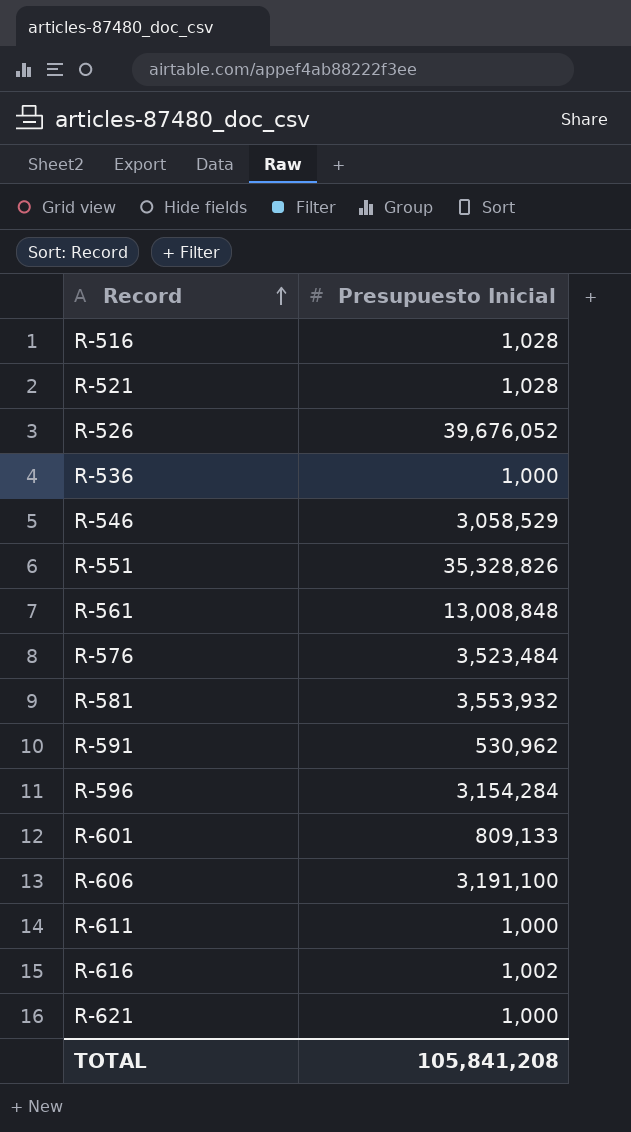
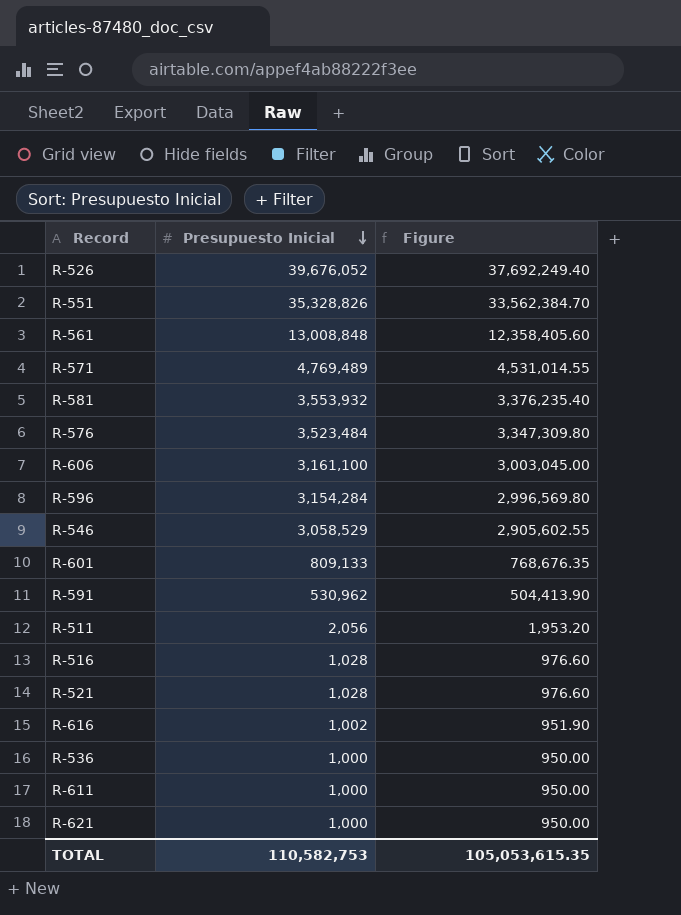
row order: Record ascending -> Presupuesto Inicial descending
column Figure | formula: none -> [Presupuesto Inicial] * 0.95
row R-571: none -> 4,769,489 | 4,531,014.55
R-606 | Presupuesto Inicial: 3,191,100 -> 3,161,100
row R-511: none -> 2,056 | 1,953.20
TOTAL | Presupuesto Inicial: 105,841,208 -> 110,582,753

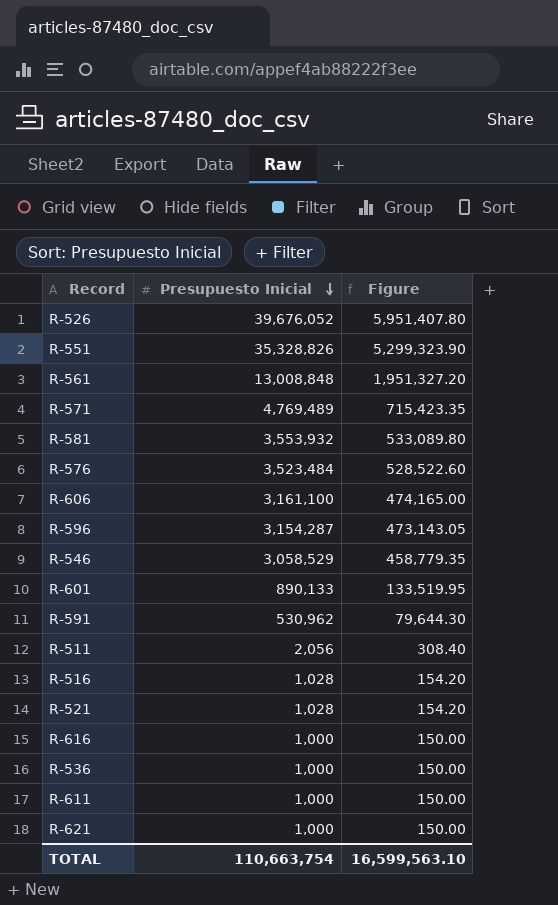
column Figure | formula: [Presupuesto Inicial] * 0.95 -> [Presupuesto Inicial] * 0.15
R-596 | Presupuesto Inicial: 3,154,284 -> 3,154,287
R-601 | Presupuesto Inicial: 809,133 -> 890,133
R-616 | Presupuesto Inicial: 1,002 -> 1,000
TOTAL | Presupuesto Inicial: 110,582,753 -> 110,663,754
TOTAL | Figure: 105,053,615.35 -> 16,599,563.10

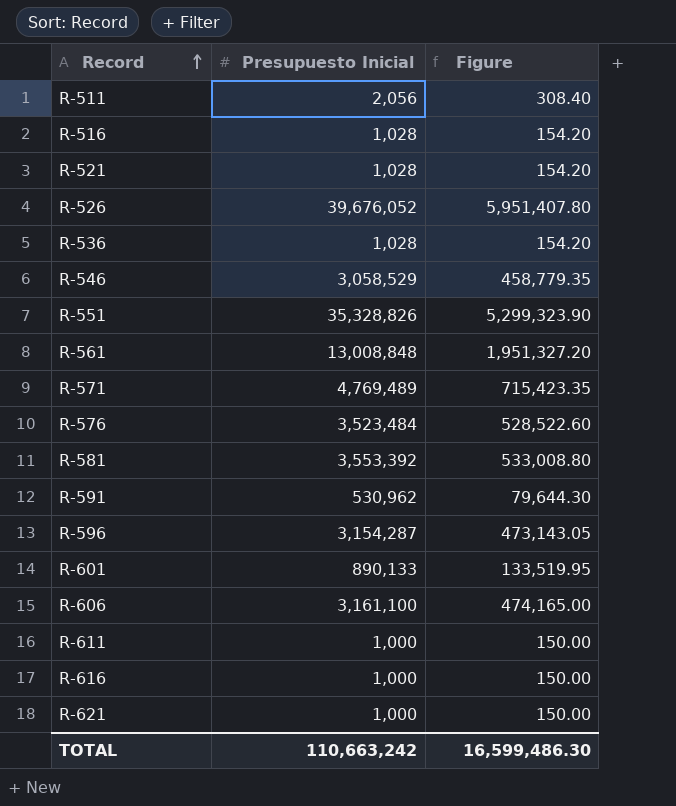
row order: Presupuesto Inicial descending -> Record ascending
R-536 | Presupuesto Inicial: 1,000 -> 1,028
R-536 | Figure: 150.00 -> 154.20
R-581 | Presupuesto Inicial: 3,553,932 -> 3,553,392
R-581 | Figure: 533,089.80 -> 533,008.80
TOTAL | Presupuesto Inicial: 110,663,754 -> 110,663,242
TOTAL | Figure: 16,599,563.10 -> 16,599,486.30

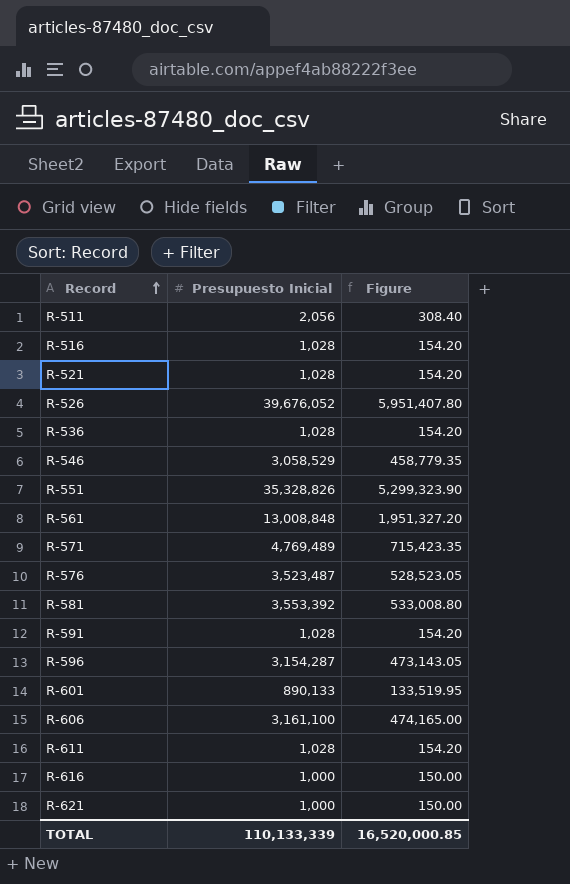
R-576 | Presupuesto Inicial: 3,523,484 -> 3,523,487
R-576 | Figure: 528,522.60 -> 528,523.05
R-591 | Presupuesto Inicial: 530,962 -> 1,028
R-591 | Figure: 79,644.30 -> 154.20
R-611 | Presupuesto Inicial: 1,000 -> 1,028
R-611 | Figure: 150.00 -> 154.20
TOTAL | Presupuesto Inicial: 110,663,242 -> 110,133,339
TOTAL | Figure: 16,599,486.30 -> 16,520,000.85

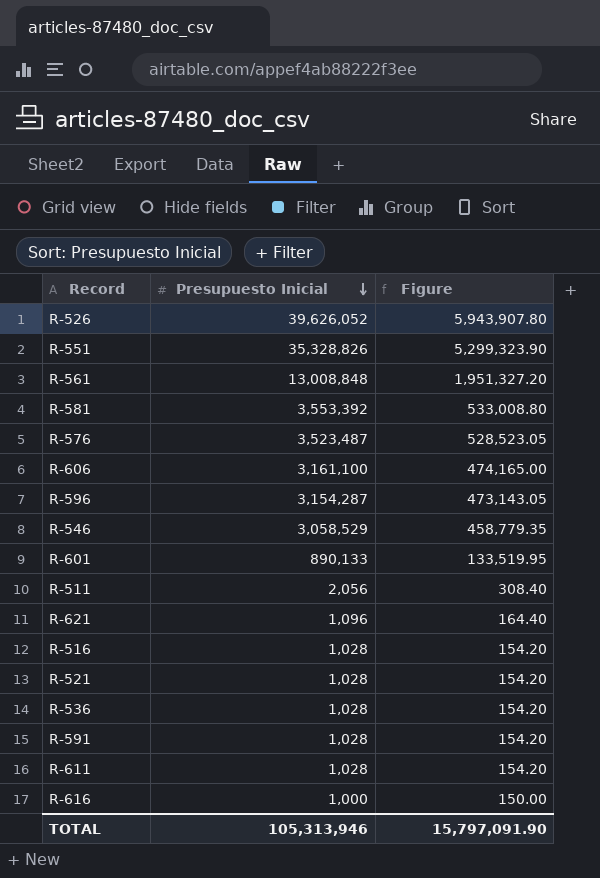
row order: Record ascending -> Presupuesto Inicial descending
row R-571: 4,769,489 | 715,423.35 -> none
R-526 | Presupuesto Inicial: 39,676,052 -> 39,626,052
R-526 | Figure: 5,951,407.80 -> 5,943,907.80
R-621 | Presupuesto Inicial: 1,000 -> 1,096
R-621 | Figure: 150.00 -> 164.40
TOTAL | Presupuesto Inicial: 110,133,339 -> 105,313,946
TOTAL | Figure: 16,520,000.85 -> 15,797,091.90

